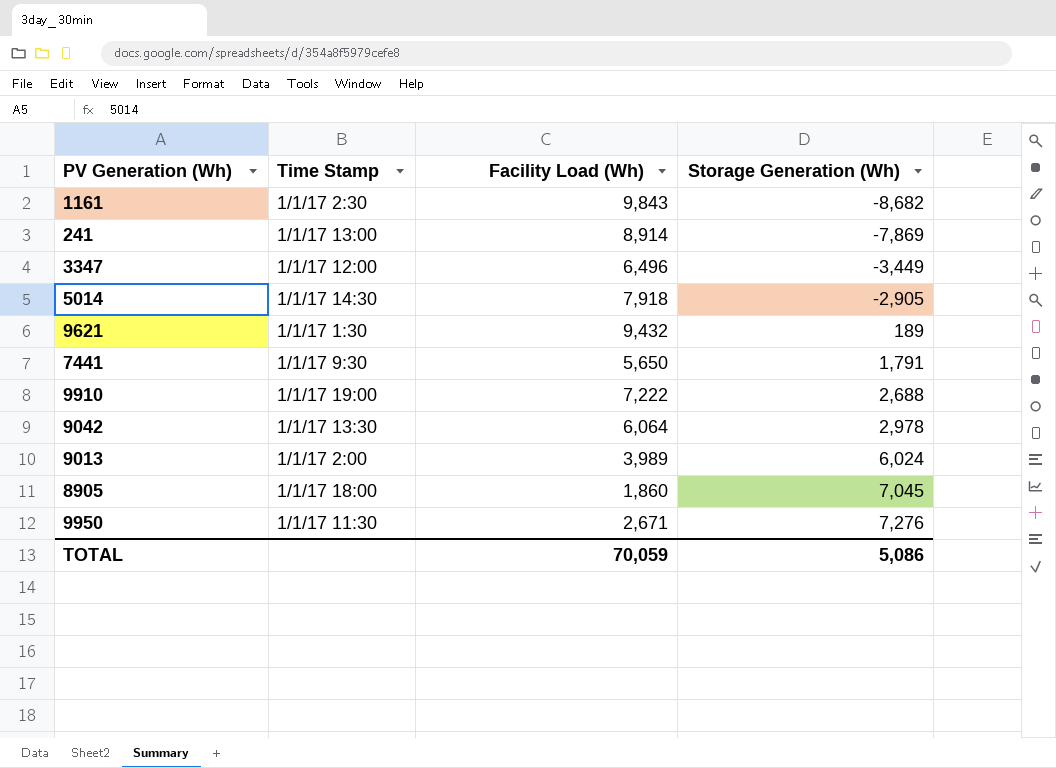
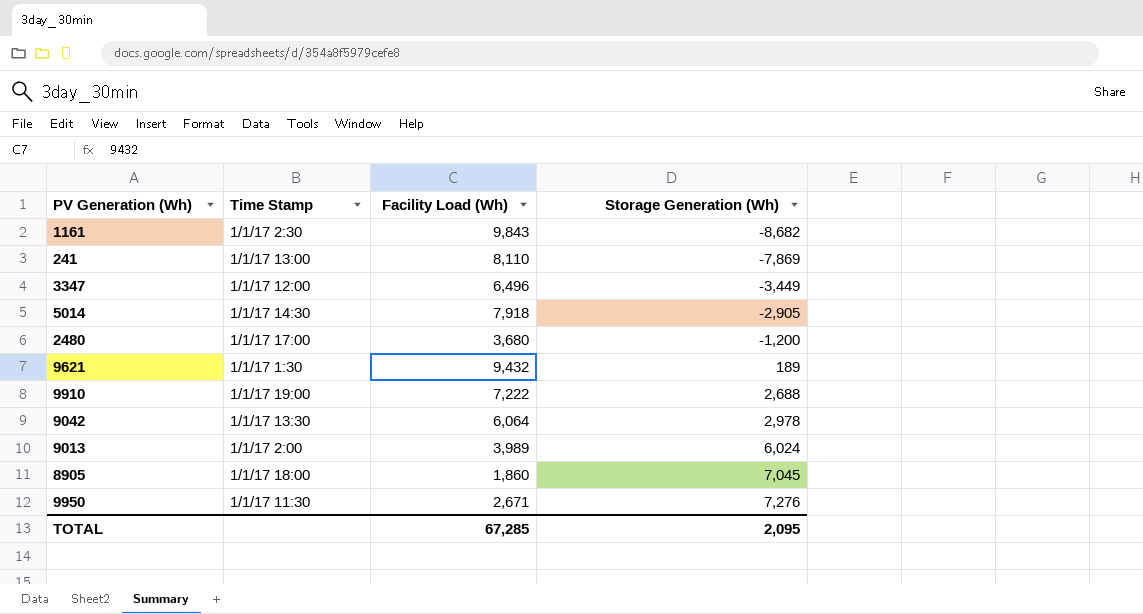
row 7441: 1/1/17 9:30 | 5,650 | 1,791 -> none
241 | Facility Load (Wh): 8,914 -> 8,110
row 2480: none -> 1/1/17 17:00 | 3,680 | -1,200
TOTAL | Facility Load (Wh): 70,059 -> 67,285
TOTAL | Storage Generation (Wh): 5,086 -> 2,095

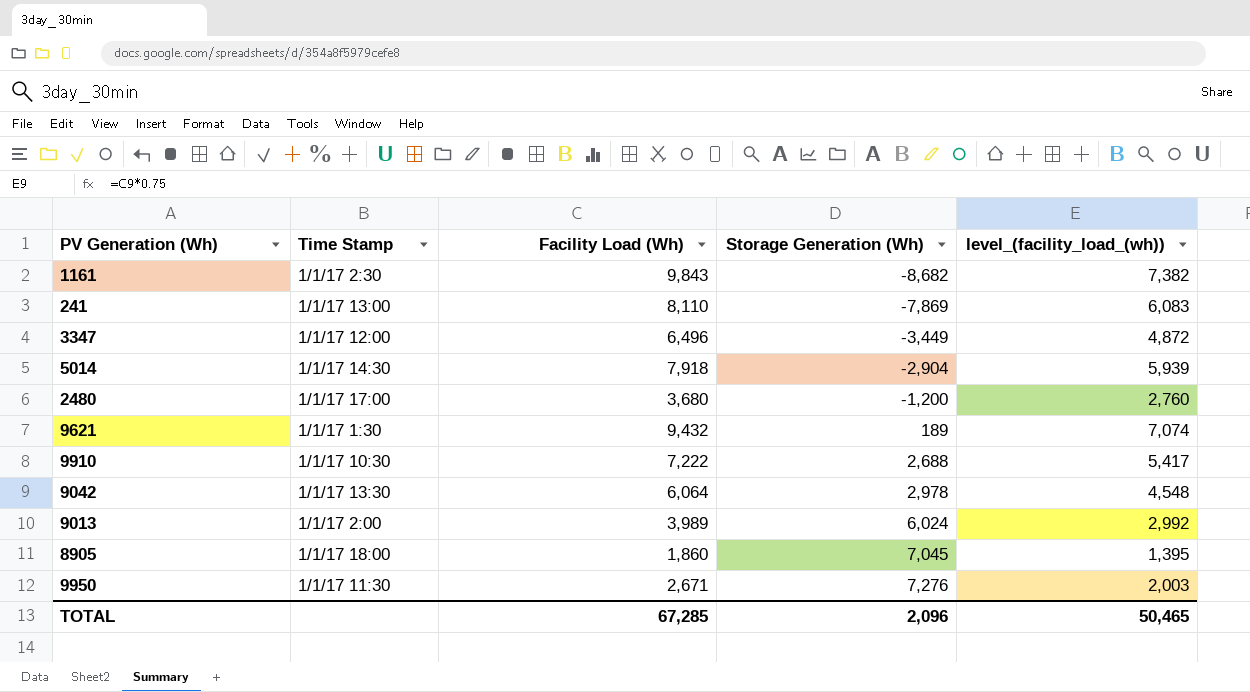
column level_(facility_load_(wh)) | formula: none -> [Facility Load (Wh)] * 0.75
5014 | Storage Generation (Wh): -2,905 -> -2,904
9910 | Time Stamp: 1/1/17 19:00 -> 1/1/17 10:30
TOTAL | Storage Generation (Wh): 2,095 -> 2,096

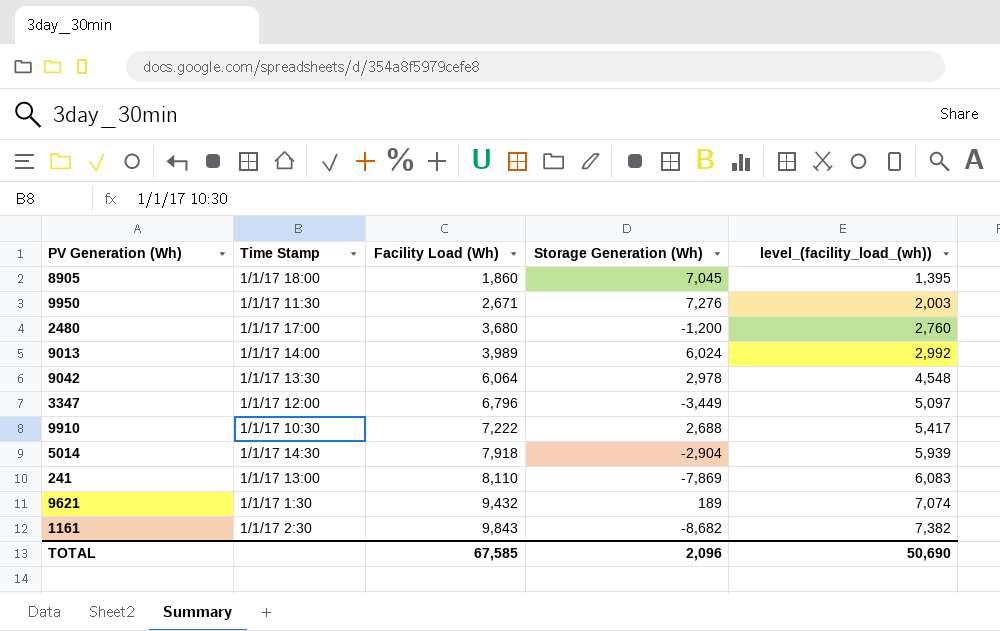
row order: Storage Generation (Wh) ascending -> Facility Load (Wh) ascending
9013 | Time Stamp: 1/1/17 2:00 -> 1/1/17 14:00
3347 | Facility Load (Wh): 6,496 -> 6,796
3347 | level_(facility_load_(wh)): 4,872 -> 5,097
TOTAL | Facility Load (Wh): 67,285 -> 67,585
TOTAL | level_(facility_load_(wh)): 50,465 -> 50,690

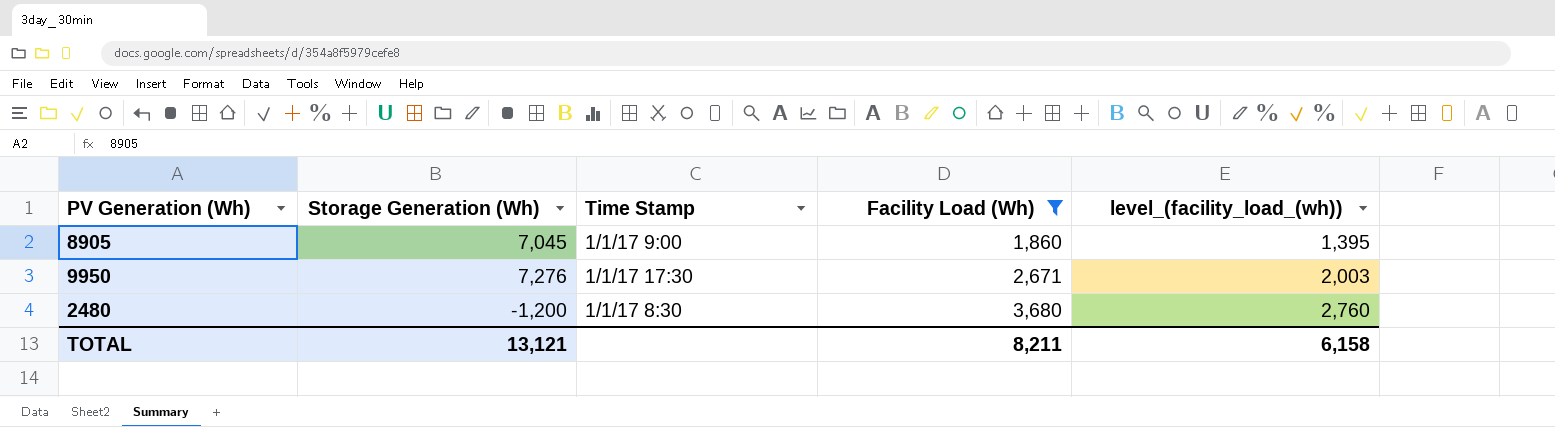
filter: none -> Facility Load (Wh) <= 3,680
column Storage Generation (Wh) | position: 4 -> 2
8905 | Time Stamp: 1/1/17 18:00 -> 1/1/17 9:00
9950 | Time Stamp: 1/1/17 11:30 -> 1/1/17 17:30
2480 | Time Stamp: 1/1/17 17:00 -> 1/1/17 8:30
TOTAL | Storage Generation (Wh): 2,096 -> 13,121
TOTAL | Facility Load (Wh): 67,585 -> 8,211
TOTAL | level_(facility_load_(wh)): 50,690 -> 6,158

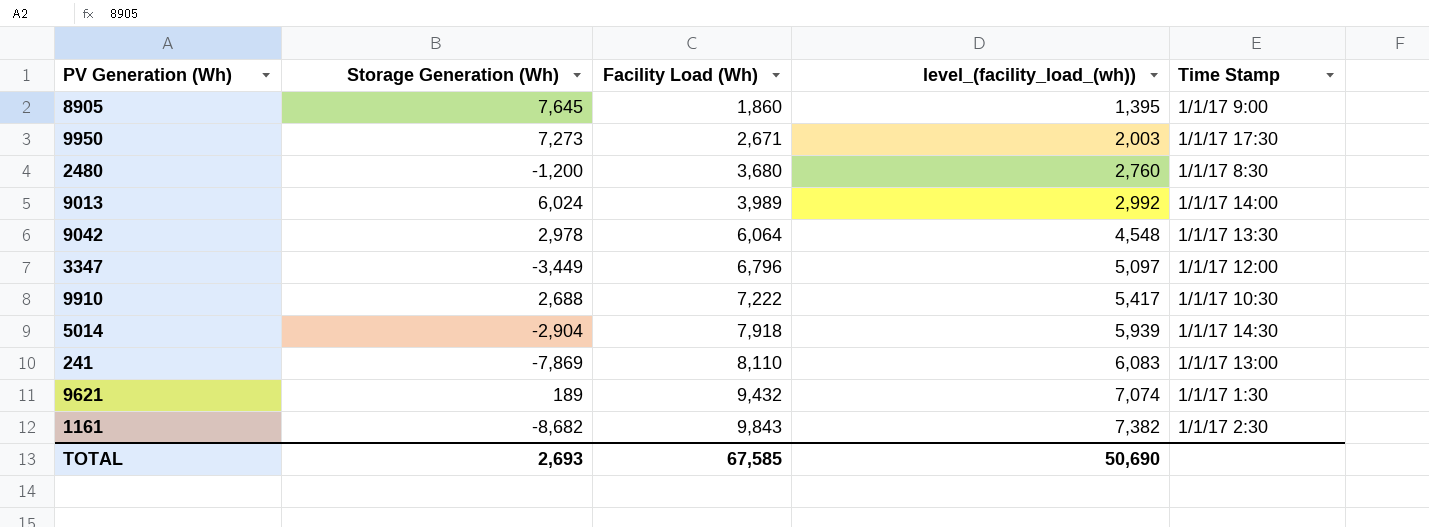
filter: Facility Load (Wh) <= 3,680 -> none
column Time Stamp | position: 3 -> 5
8905 | Storage Generation (Wh): 7,045 -> 7,645
9950 | Storage Generation (Wh): 7,276 -> 7,273
TOTAL | Storage Generation (Wh): 13,121 -> 2,693
TOTAL | Facility Load (Wh): 8,211 -> 67,585
TOTAL | level_(facility_load_(wh)): 6,158 -> 50,690

